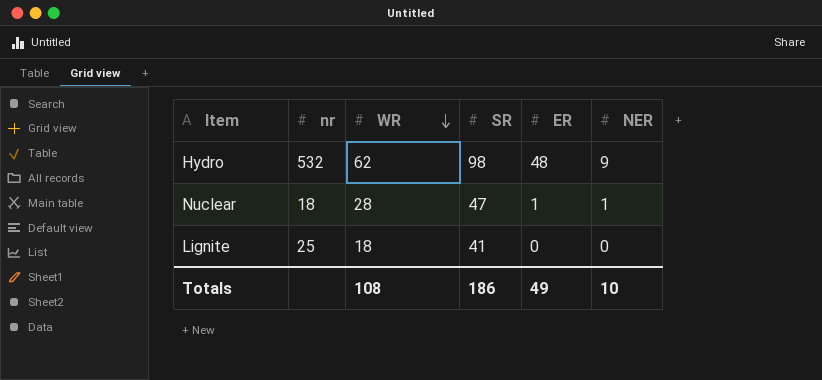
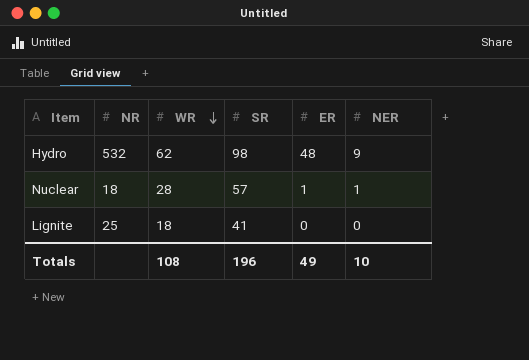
column name: nr -> NR
Nuclear | SR: 47 -> 57
Totals | SR: 186 -> 196

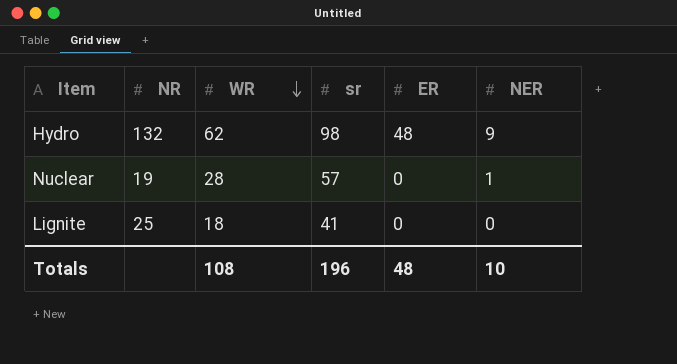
column name: SR -> sr
Hydro | NR: 532 -> 132
Nuclear | NR: 18 -> 19
Nuclear | ER: 1 -> 0
Totals | ER: 49 -> 48

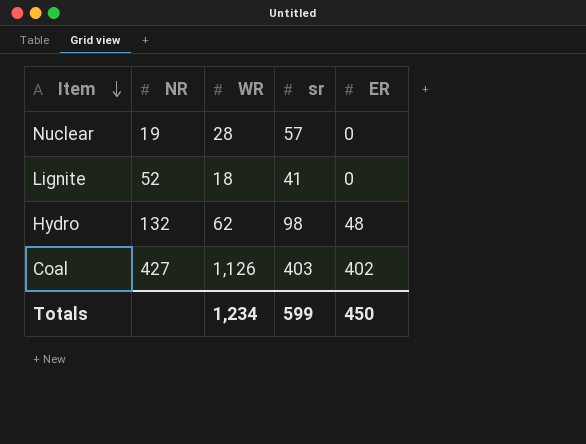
row order: WR descending -> Item descending
column NER | position: 6 -> none
Lignite | NR: 25 -> 52
row Coal: none -> 427 | 1,126 | 403 | 402
Totals | WR: 108 -> 1,234
Totals | sr: 196 -> 599
Totals | ER: 48 -> 450

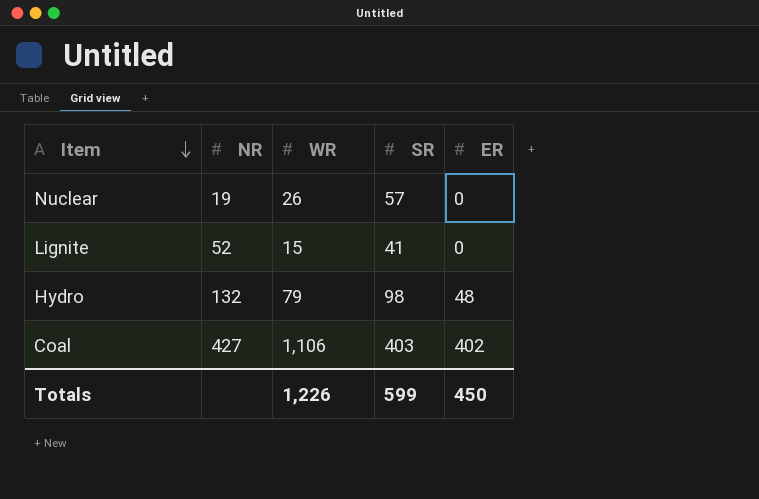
column name: sr -> SR
Nuclear | WR: 28 -> 26
Lignite | WR: 18 -> 15
Hydro | WR: 62 -> 79
Coal | WR: 1,126 -> 1,106
Totals | WR: 1,234 -> 1,226

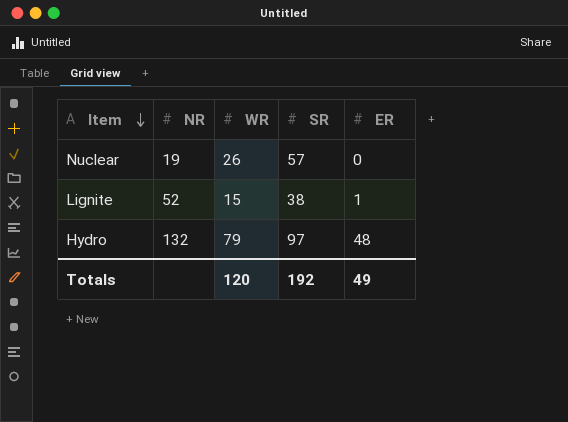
row Coal: 427 | 1,106 | 403 | 402 -> none
Lignite | SR: 41 -> 38
Lignite | ER: 0 -> 1
Hydro | SR: 98 -> 97
Totals | WR: 1,226 -> 120
Totals | SR: 599 -> 192
Totals | ER: 450 -> 49

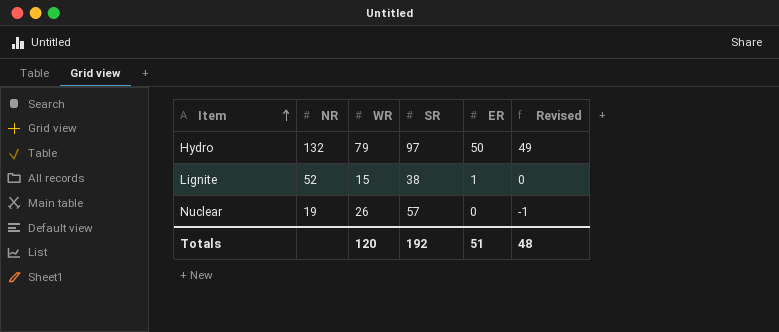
row order: Item descending -> Item ascending
column Revised | formula: none -> [ER] - 1
Hydro | ER: 48 -> 50
Totals | ER: 49 -> 51

